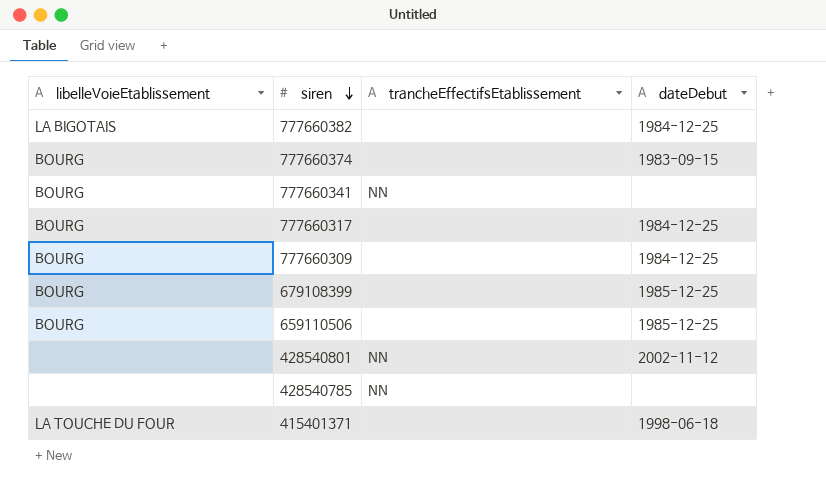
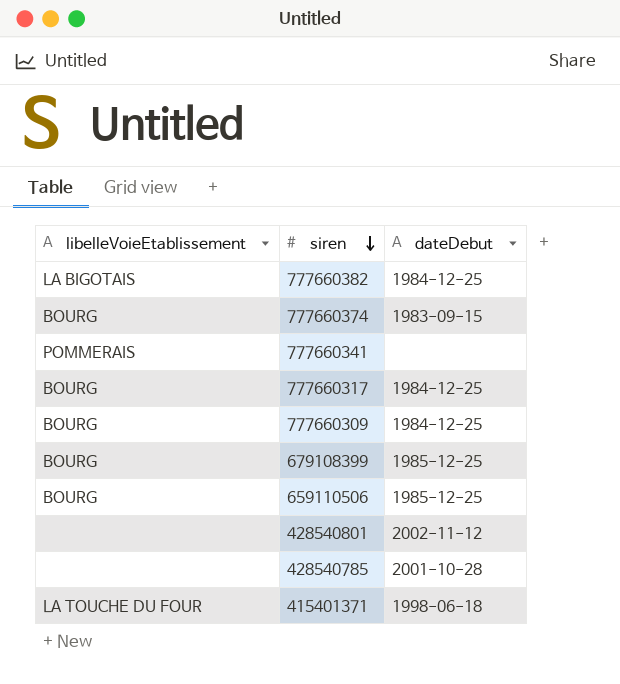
column trancheEffectifsEtablissement | position: 3 -> none
777660341 | libelleVoieEtablissement: BOURG -> POMMERAIS
428540785 | dateDebut: none -> 2001-10-28

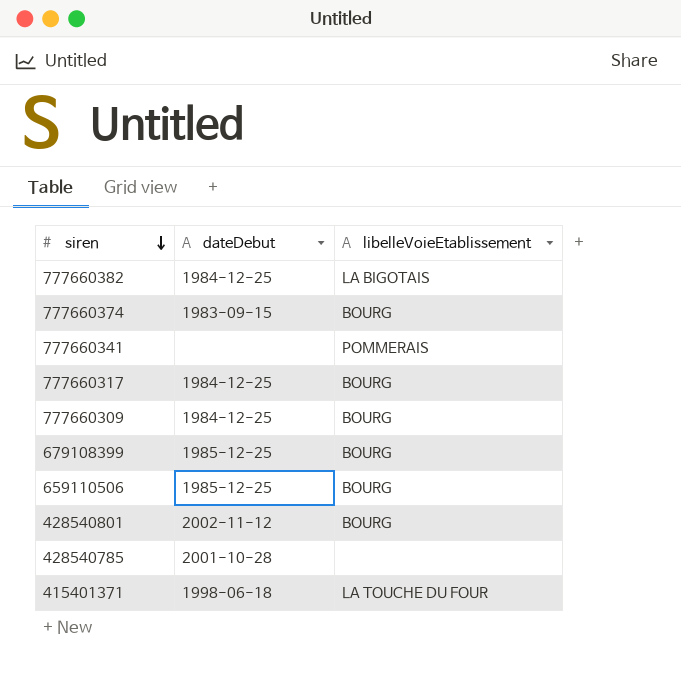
column libelleVoieEtablissement | position: 1 -> 3
428540801 | libelleVoieEtablissement: none -> BOURG

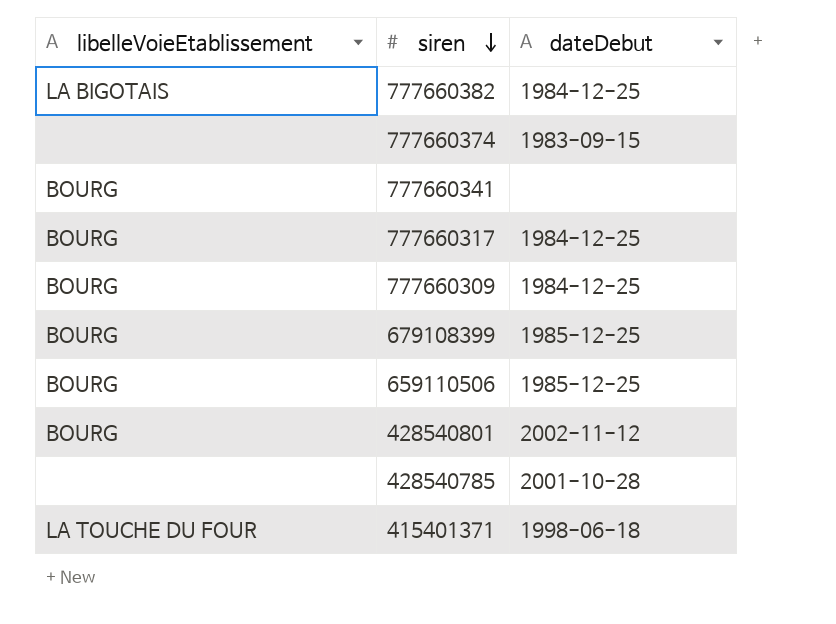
column libelleVoieEtablissement | position: 3 -> 1
777660374 | libelleVoieEtablissement: BOURG -> none
777660341 | libelleVoieEtablissement: POMMERAIS -> BOURG

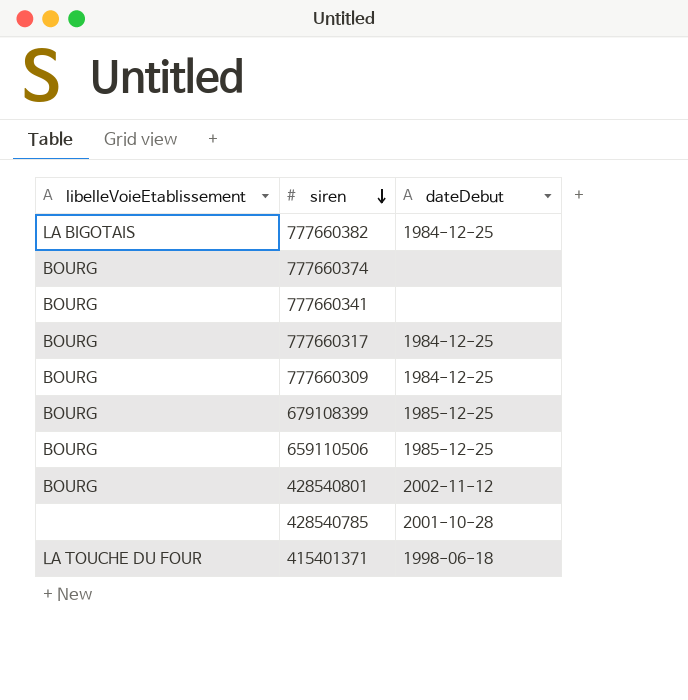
777660374 | libelleVoieEtablissement: none -> BOURG
777660374 | dateDebut: 1983-09-15 -> none

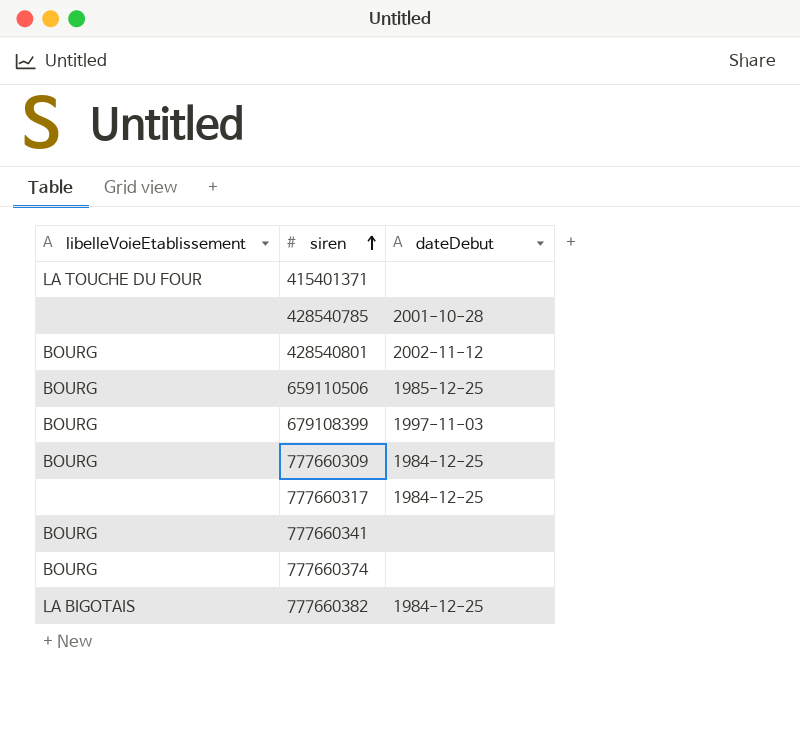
row order: siren descending -> siren ascending
415401371 | dateDebut: 1998-06-18 -> none
679108399 | dateDebut: 1985-12-25 -> 1997-11-03
777660317 | libelleVoieEtablissement: BOURG -> none

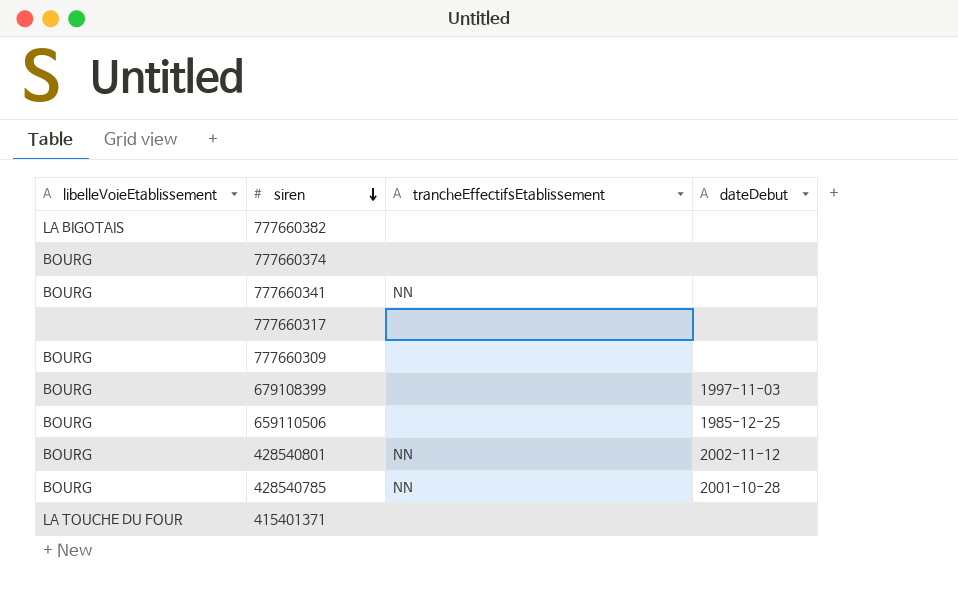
row order: siren ascending -> siren descending
column trancheEffectifsEtablissement | position: none -> 3
777660382 | dateDebut: 1984-12-25 -> none
777660317 | dateDebut: 1984-12-25 -> none
777660309 | dateDebut: 1984-12-25 -> none
428540785 | libelleVoieEtablissement: none -> BOURG

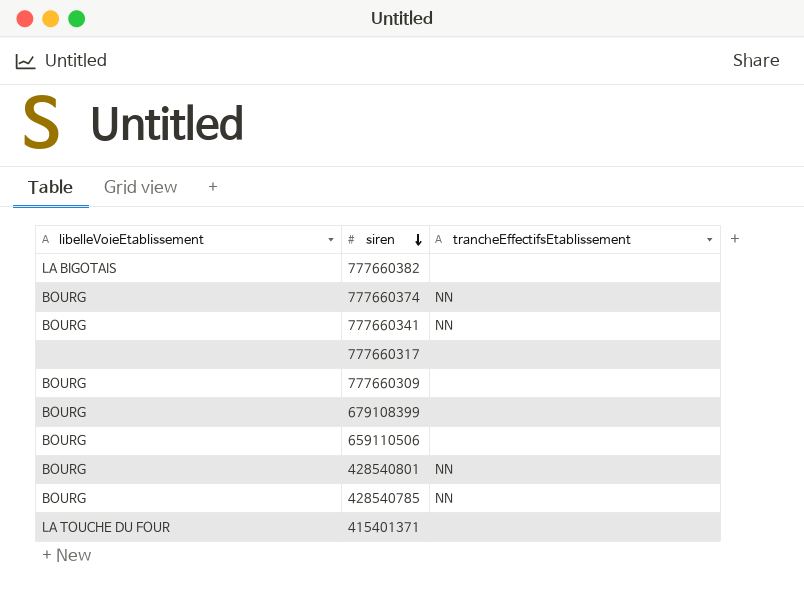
column dateDebut | position: 4 -> none
777660374 | trancheEffectifsEtablissement: none -> NN

